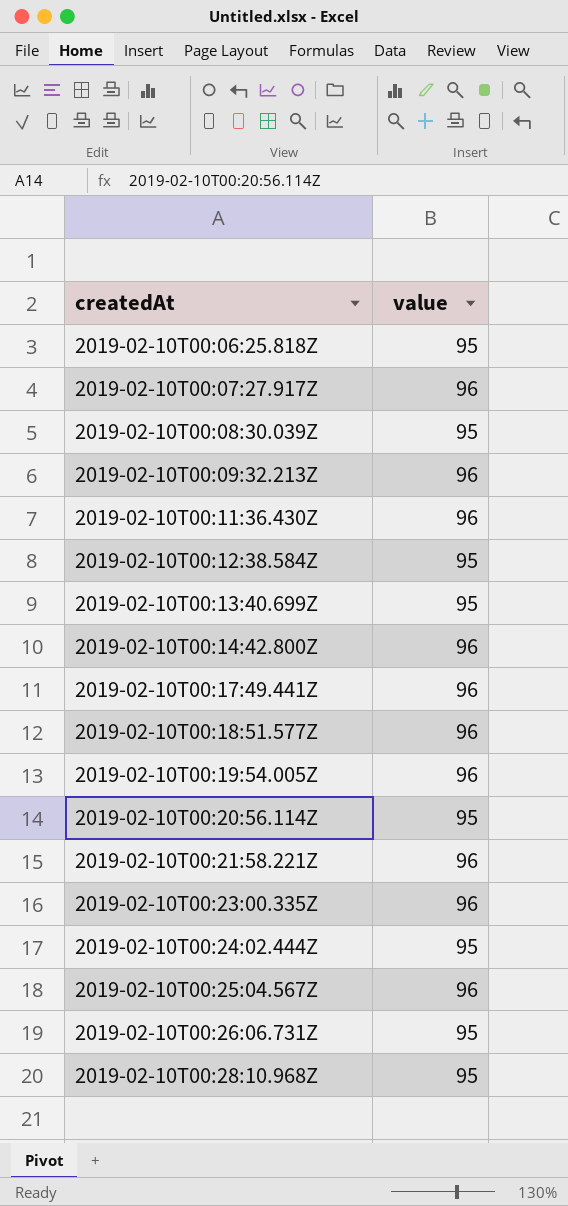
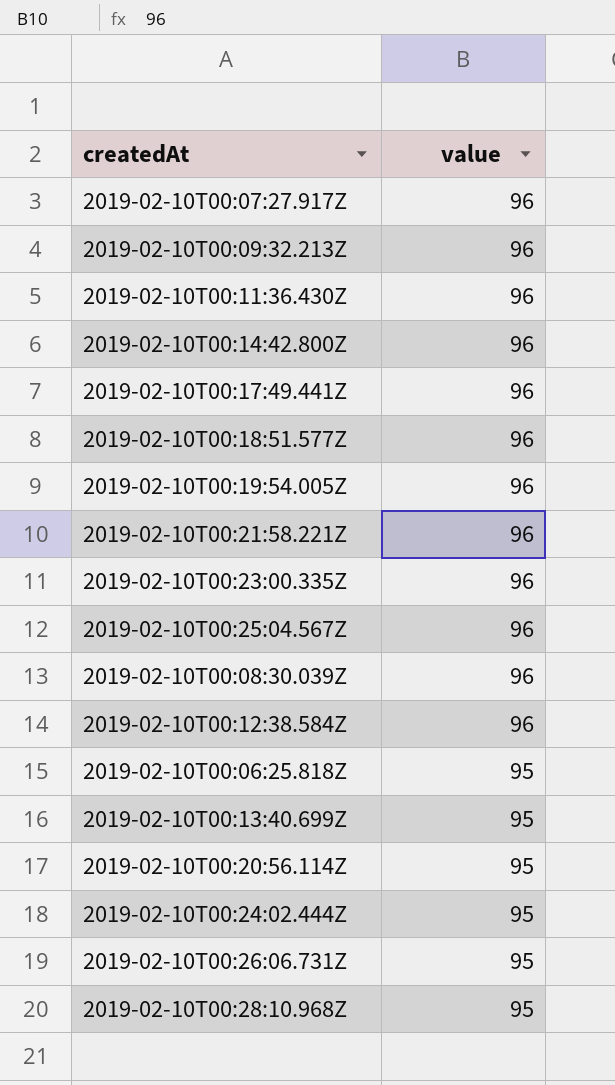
row order: createdAt ascending -> value descending
2019-02-10T00:08:30.039Z | value: 95 -> 96
2019-02-10T00:12:38.584Z | value: 95 -> 96

